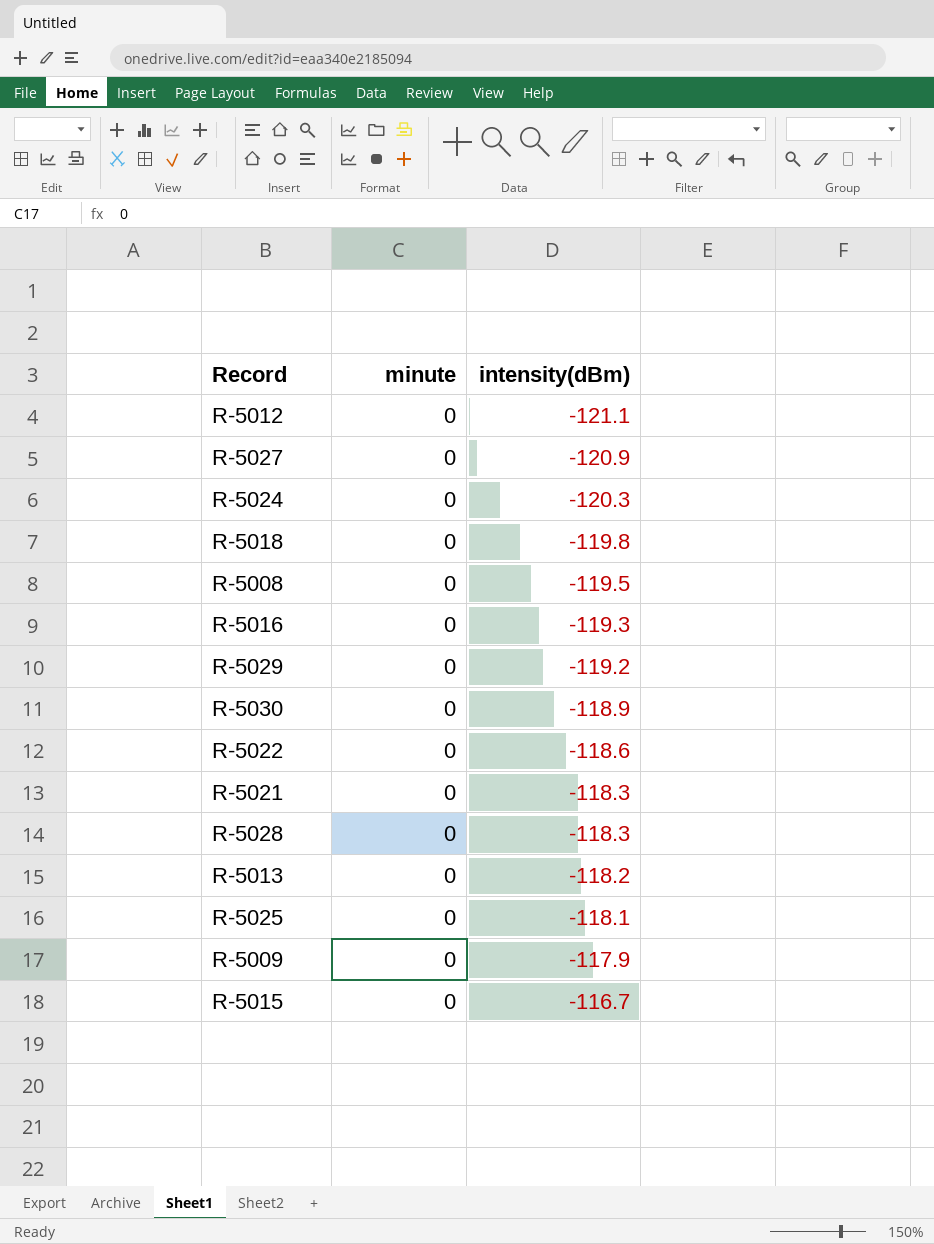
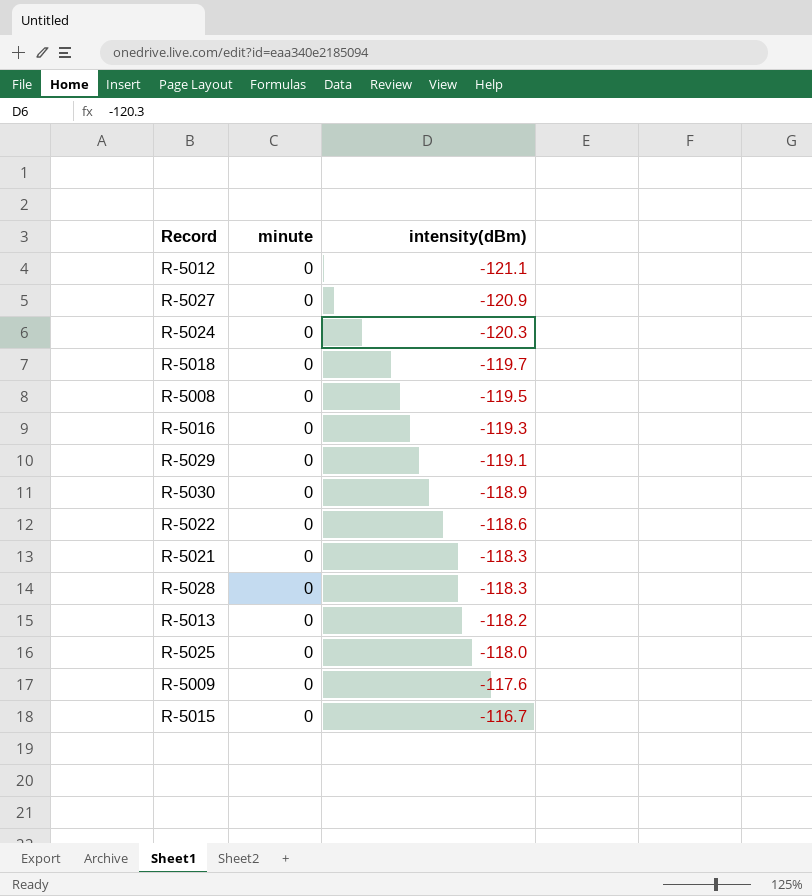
R-5018 | intensity(dBm): -119.8 -> -119.7
R-5029 | intensity(dBm): -119.2 -> -119.1
R-5025 | intensity(dBm): -118.1 -> -118.0
R-5009 | intensity(dBm): -117.9 -> -117.6

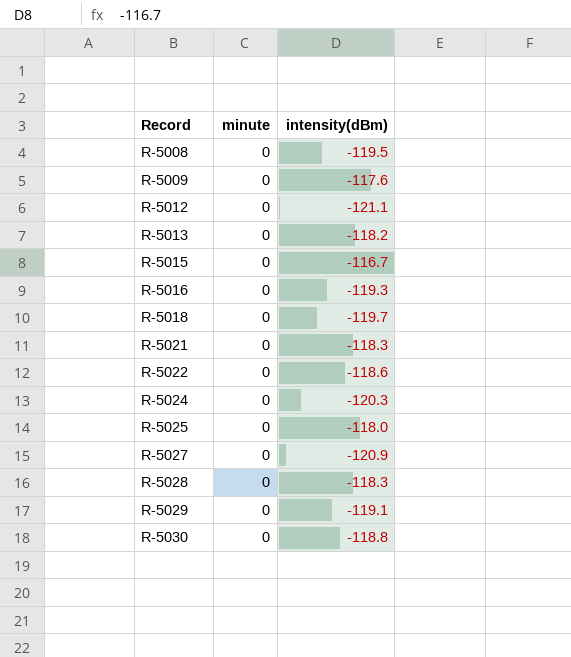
row order: intensity(dBm) ascending -> Record ascending
R-5030 | intensity(dBm): -118.9 -> -118.8

